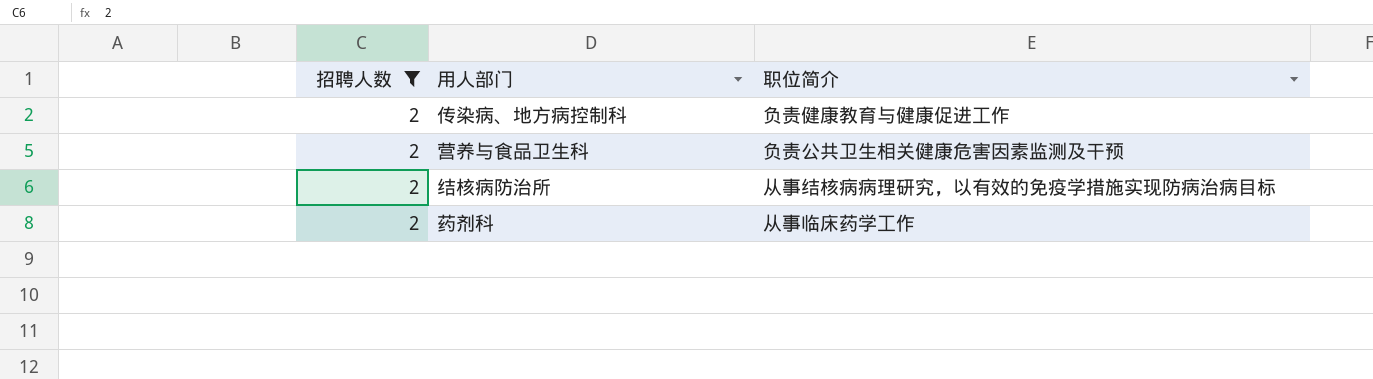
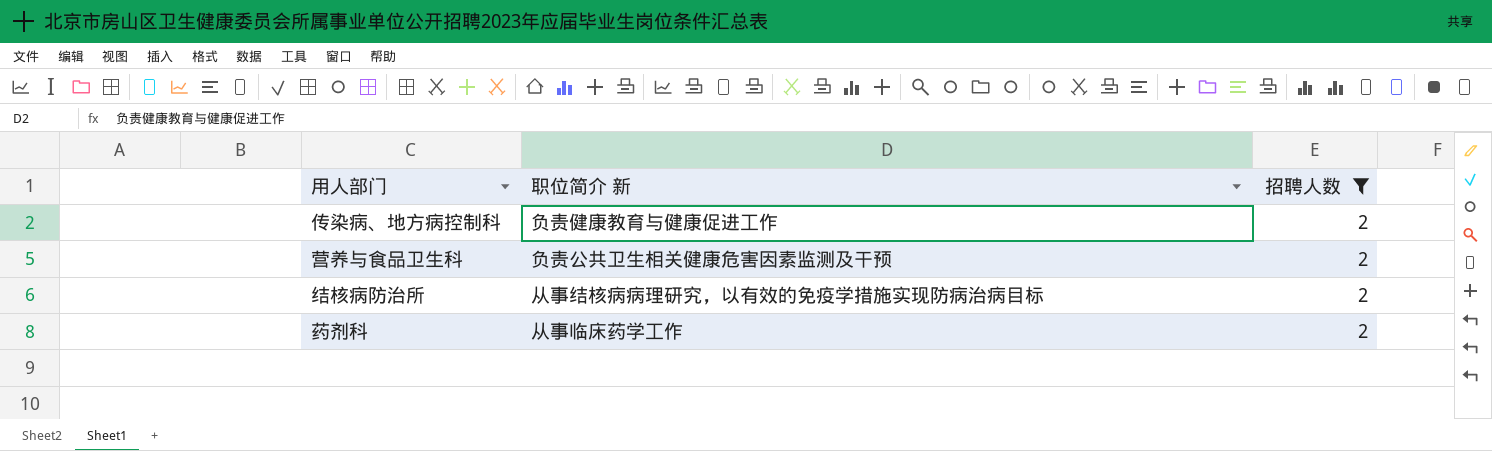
column name: 职位简介 -> 职位简介 新
column 招聘人数 | position: 1 -> 3

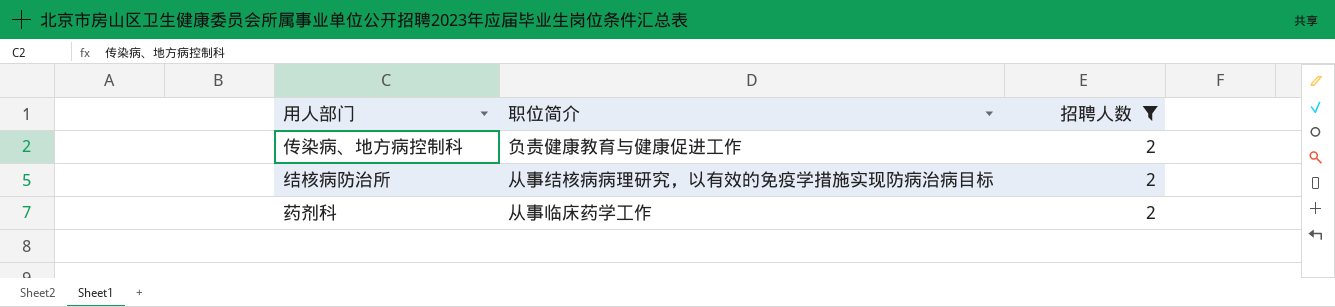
column name: 职位简介 新 -> 职位简介
row 营养与食品卫生科: 负责公共卫生相关健康危害因素监测及干预 | 2 -> none

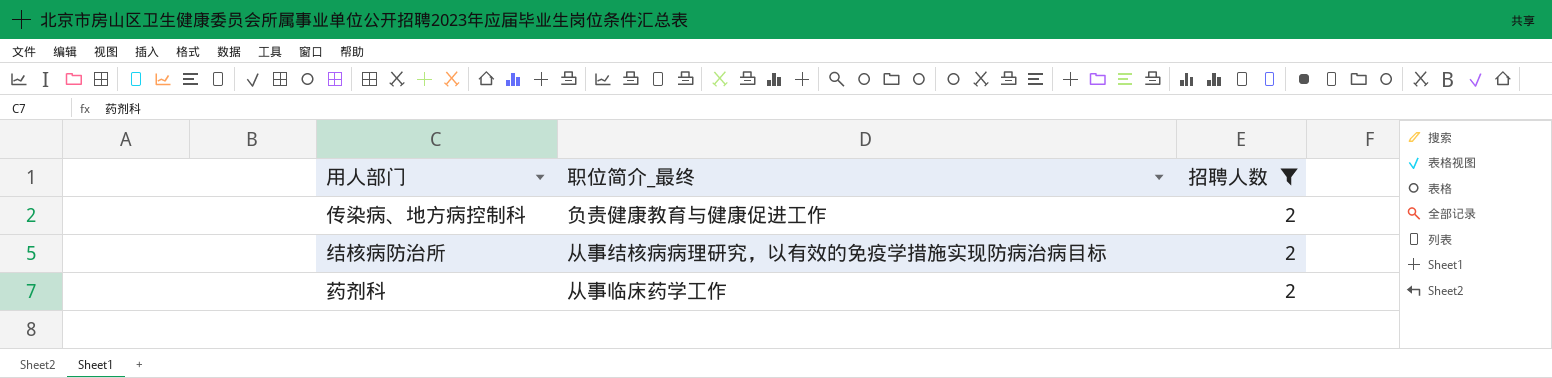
column name: 职位简介 -> 职位简介_最终

